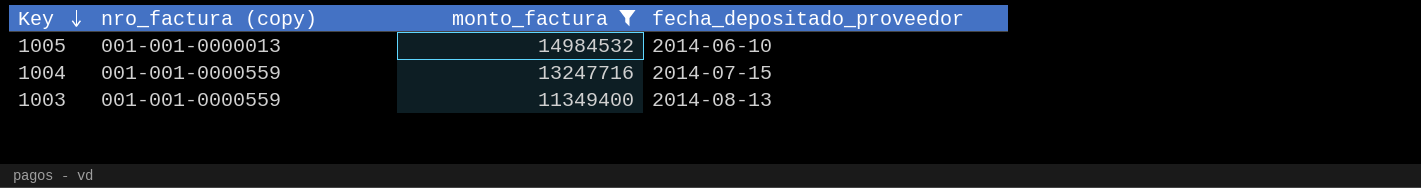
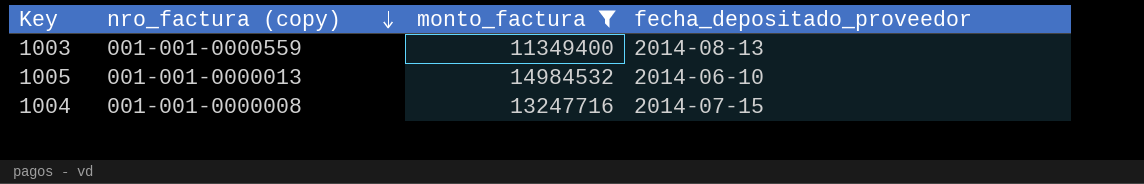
row order: Key descending -> nro_factura (copy) descending
1004 | nro_factura (copy): 001-001-0000559 -> 001-001-0000008

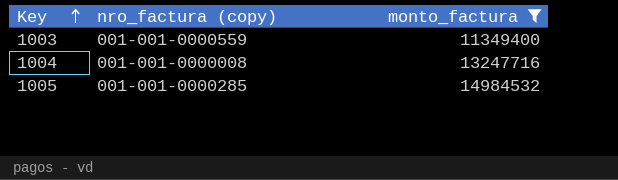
row order: nro_factura (copy) descending -> Key ascending
column fecha_depositado_proveedor | position: 4 -> none
1005 | nro_factura (copy): 001-001-0000013 -> 001-001-0000285

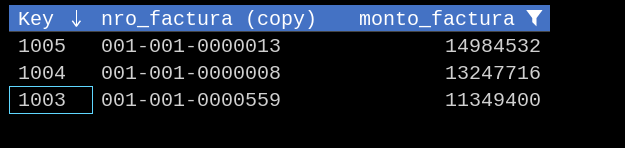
row order: Key ascending -> Key descending
1005 | nro_factura (copy): 001-001-0000285 -> 001-001-0000013

